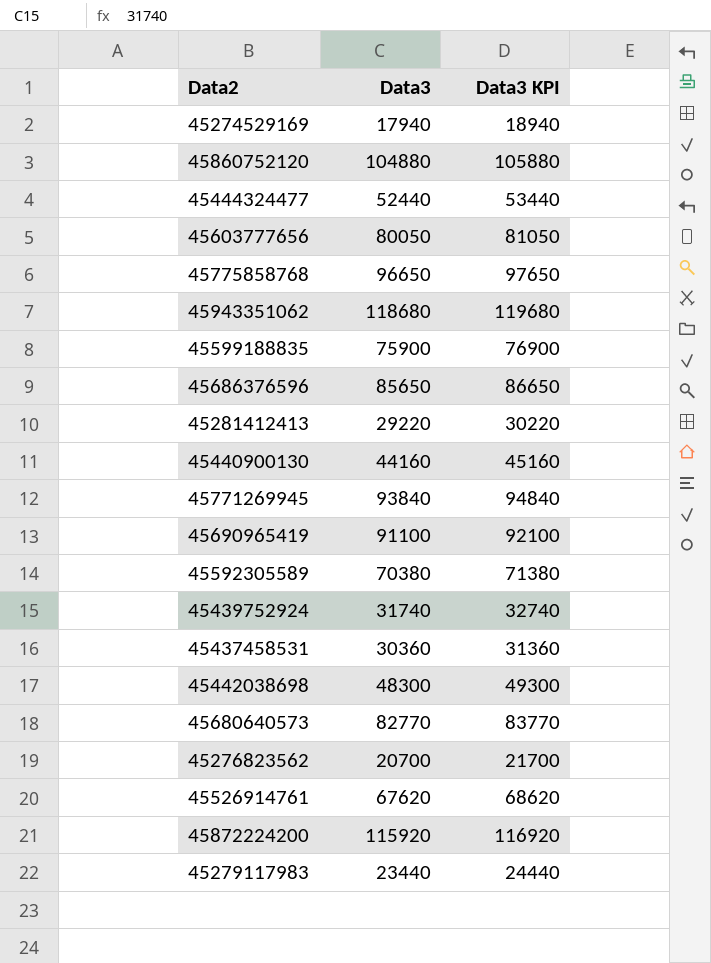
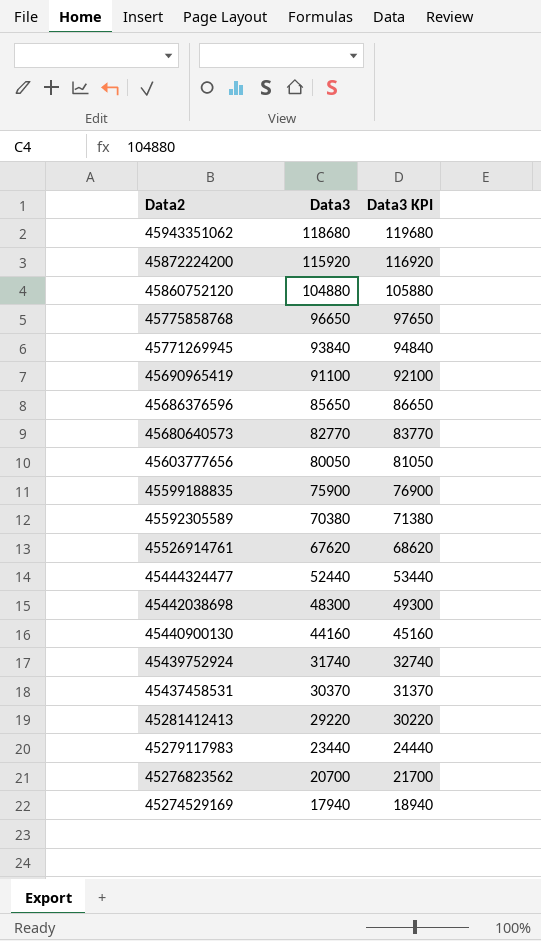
row order: none -> Data2 descending
45437458531 | Data3: 30360 -> 30370
45437458531 | Data3 KPI: 31360 -> 31370

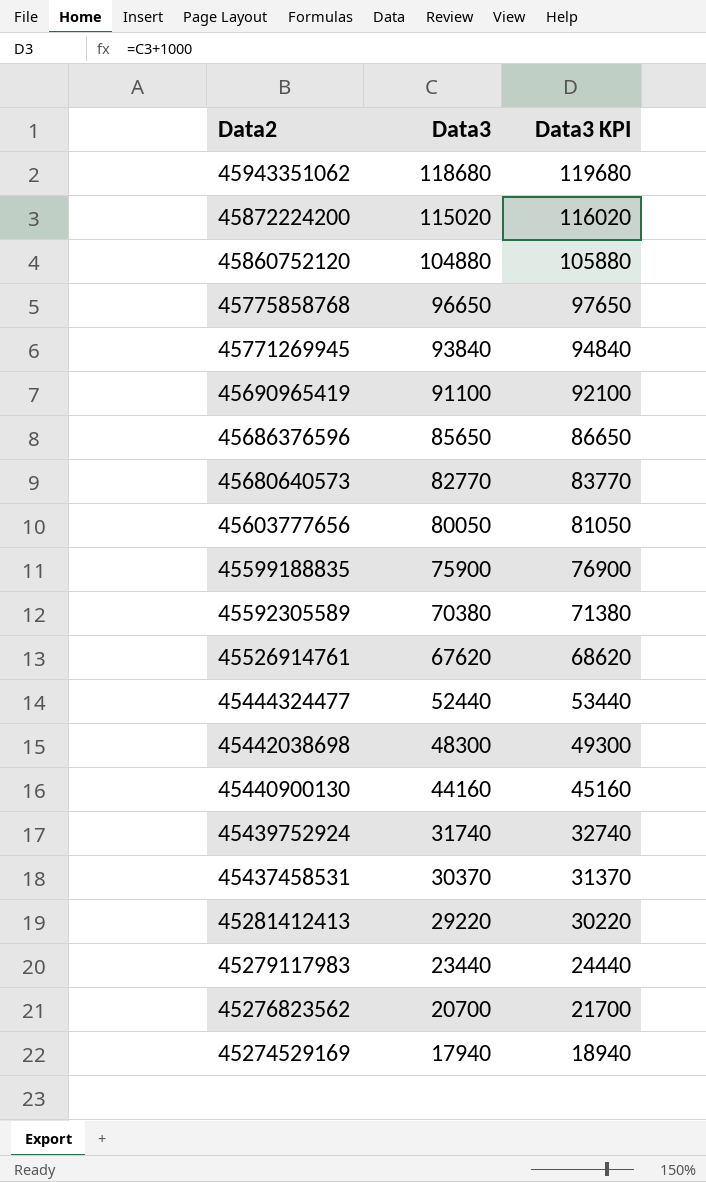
45872224200 | Data3: 115920 -> 115020
45872224200 | Data3 KPI: 116920 -> 116020

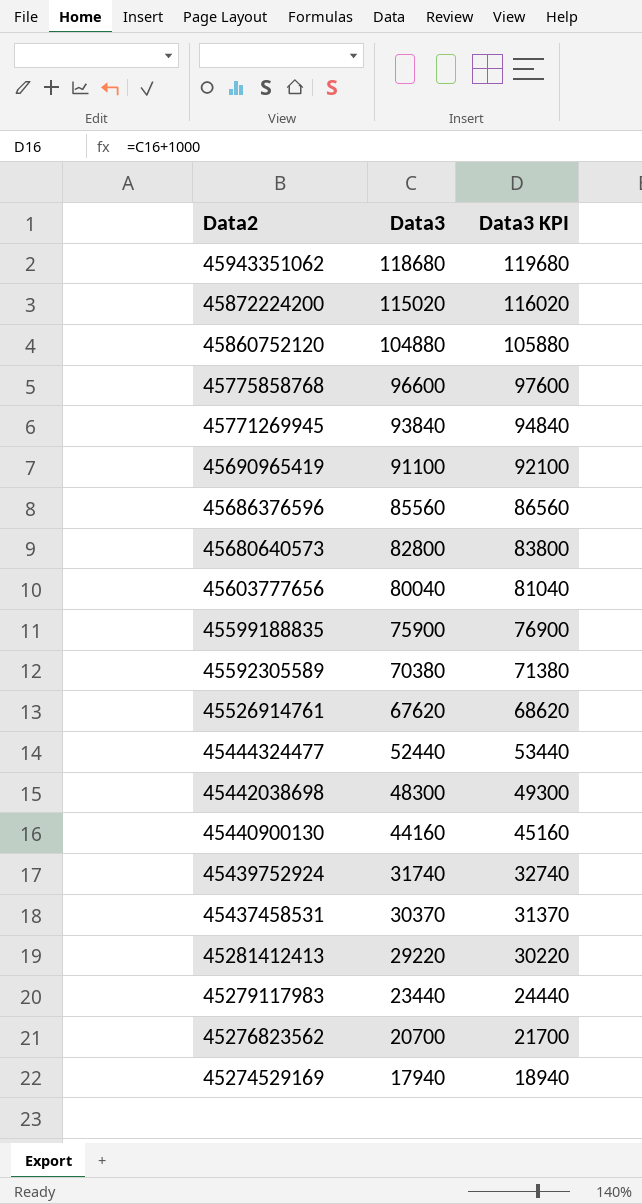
45775858768 | Data3: 96650 -> 96600
45775858768 | Data3 KPI: 97650 -> 97600
45686376596 | Data3: 85650 -> 85560
45686376596 | Data3 KPI: 86650 -> 86560
45680640573 | Data3: 82770 -> 82800
45680640573 | Data3 KPI: 83770 -> 83800
45603777656 | Data3: 80050 -> 80040
45603777656 | Data3 KPI: 81050 -> 81040

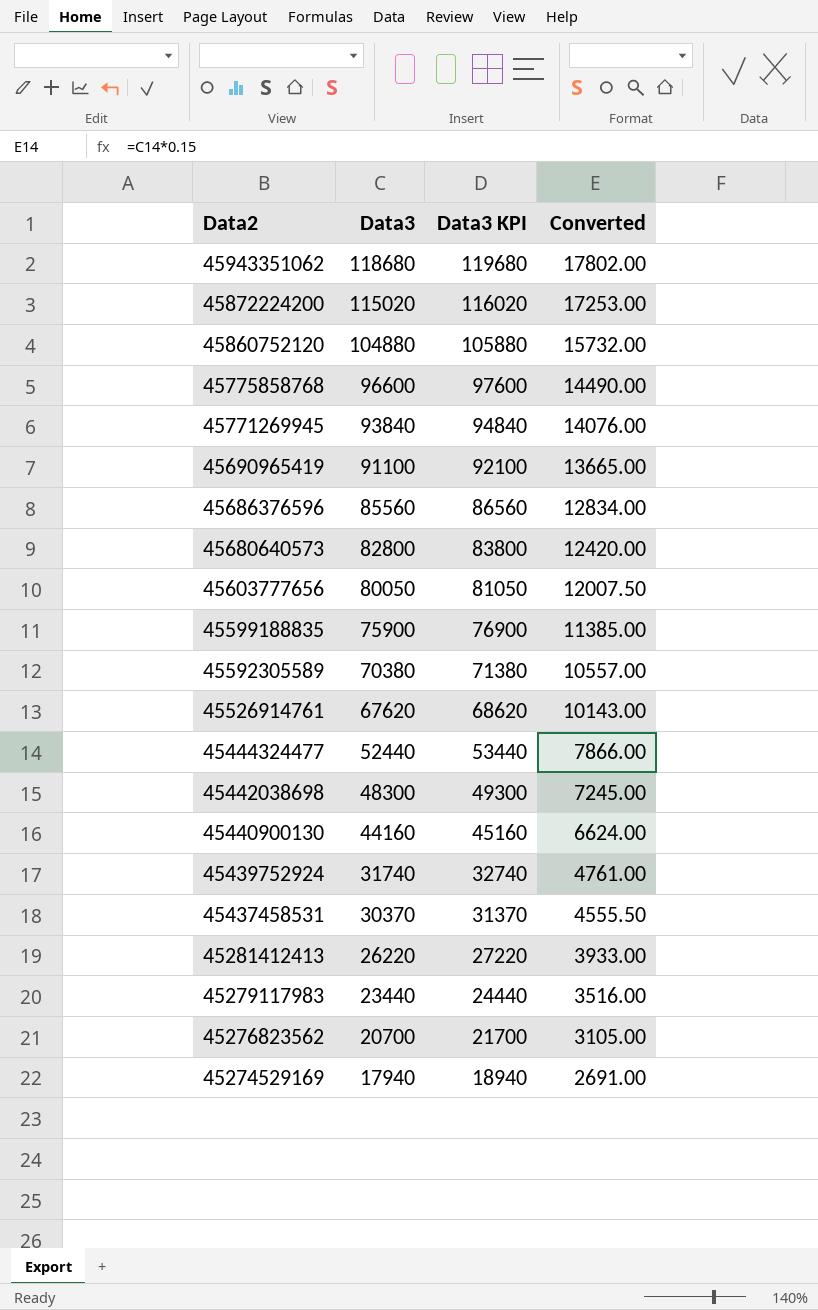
column Converted | formula: none -> [Data3] * 0.15
45603777656 | Data3: 80040 -> 80050
45603777656 | Data3 KPI: 81040 -> 81050
45281412413 | Data3: 29220 -> 26220
45281412413 | Data3 KPI: 30220 -> 27220

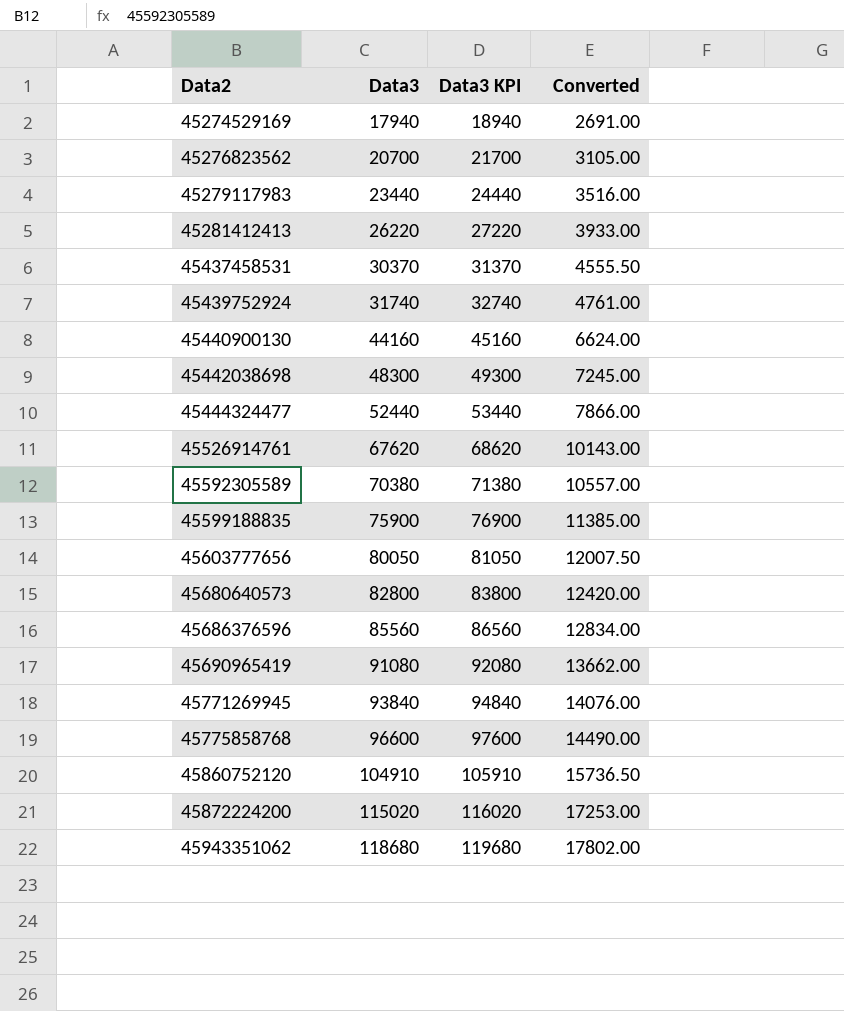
row order: Data2 descending -> Data2 ascending
45690965419 | Data3: 91100 -> 91080
45690965419 | Data3 KPI: 92100 -> 92080
45690965419 | Converted: 13665.00 -> 13662.00
45860752120 | Data3: 104880 -> 104910
45860752120 | Data3 KPI: 105880 -> 105910
45860752120 | Converted: 15732.00 -> 15736.50

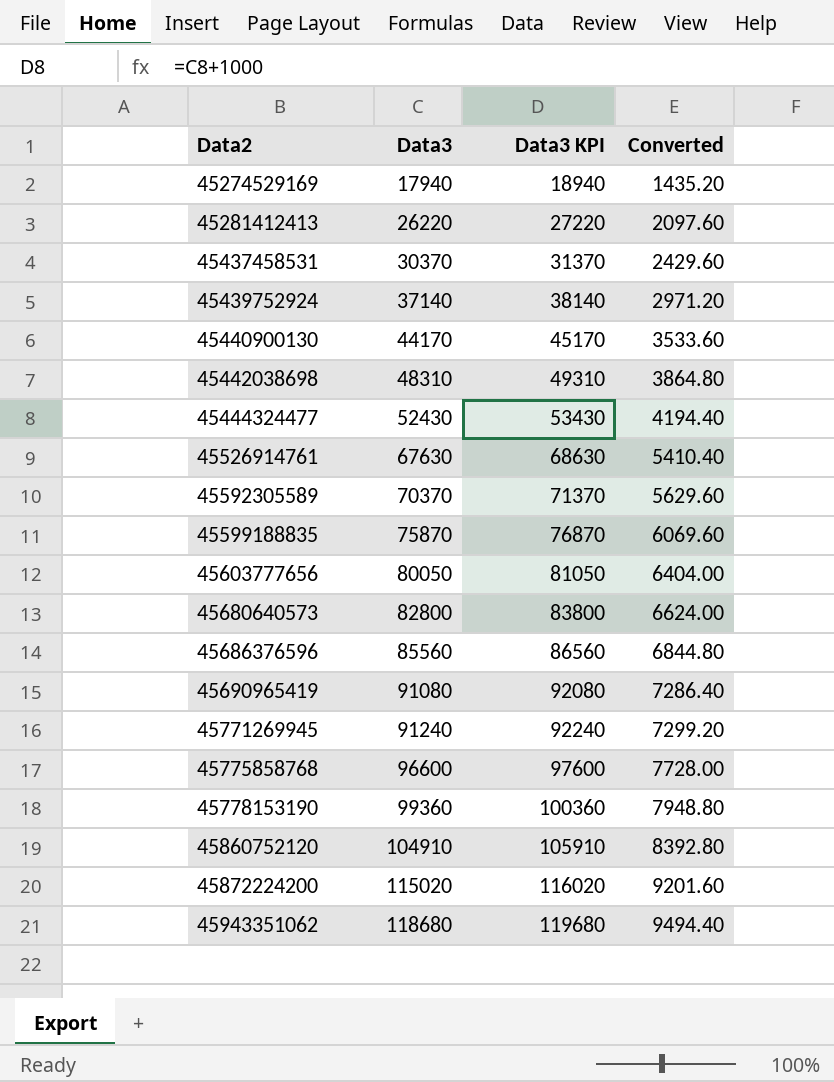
column Converted | formula: [Data3] * 0.15 -> [Data3] * 0.08
row 45276823562: 20700 | 21700 | 3105.00 -> none
row 45279117983: 23440 | 24440 | 3516.00 -> none
45439752924 | Data3: 31740 -> 37140
45439752924 | Data3 KPI: 32740 -> 38140
45440900130 | Data3: 44160 -> 44170
45440900130 | Data3 KPI: 45160 -> 45170
45442038698 | Data3: 48300 -> 48310
45442038698 | Data3 KPI: 49300 -> 49310
45444324477 | Data3: 52440 -> 52430
45444324477 | Data3 KPI: 53440 -> 53430
45526914761 | Data3: 67620 -> 67630
45526914761 | Data3 KPI: 68620 -> 68630
45592305589 | Data3: 70380 -> 70370
45592305589 | Data3 KPI: 71380 -> 71370
45599188835 | Data3: 75900 -> 75870
45599188835 | Data3 KPI: 76900 -> 76870
45771269945 | Data3: 93840 -> 91240
45771269945 | Data3 KPI: 94840 -> 92240
row 45778153190: none -> 99360 | 100360 | 7948.80

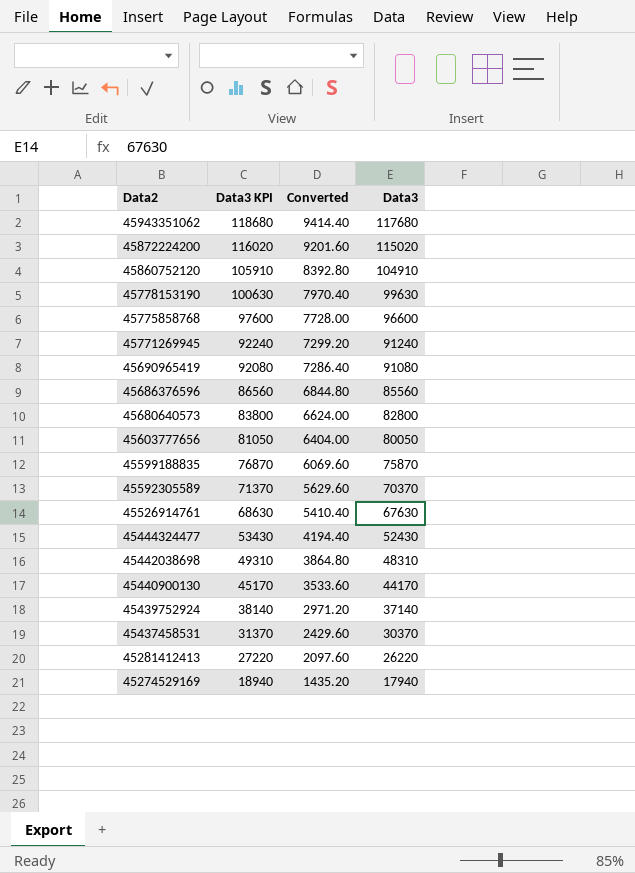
row order: Data2 ascending -> Data2 descending
column Data3 | position: 2 -> 4
45943351062 | Data3 KPI: 119680 -> 118680
45943351062 | Converted: 9494.40 -> 9414.40
45943351062 | Data3: 118680 -> 117680
45778153190 | Data3 KPI: 100360 -> 100630
45778153190 | Converted: 7948.80 -> 7970.40
45778153190 | Data3: 99360 -> 99630

